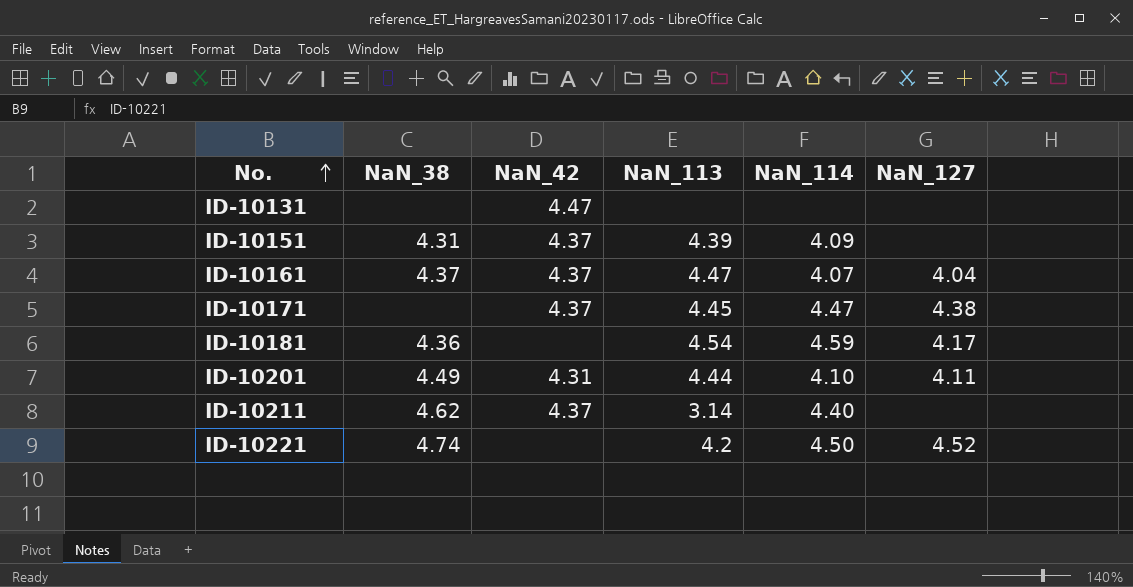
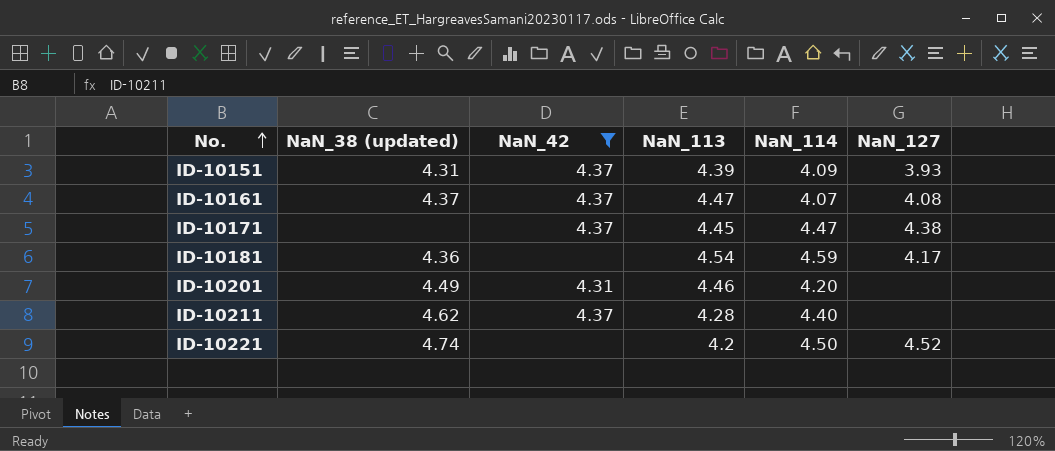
filter: none -> NaN_42 != 4.47
column name: NaN_38 -> NaN_38 (updated)
ID-10151 | NaN_127: none -> 3.93
ID-10161 | NaN_127: 4.04 -> 4.08
ID-10201 | NaN_113: 4.44 -> 4.46
ID-10201 | NaN_114: 4.10 -> 4.20
ID-10201 | NaN_127: 4.11 -> none
ID-10211 | NaN_113: 3.14 -> 4.28

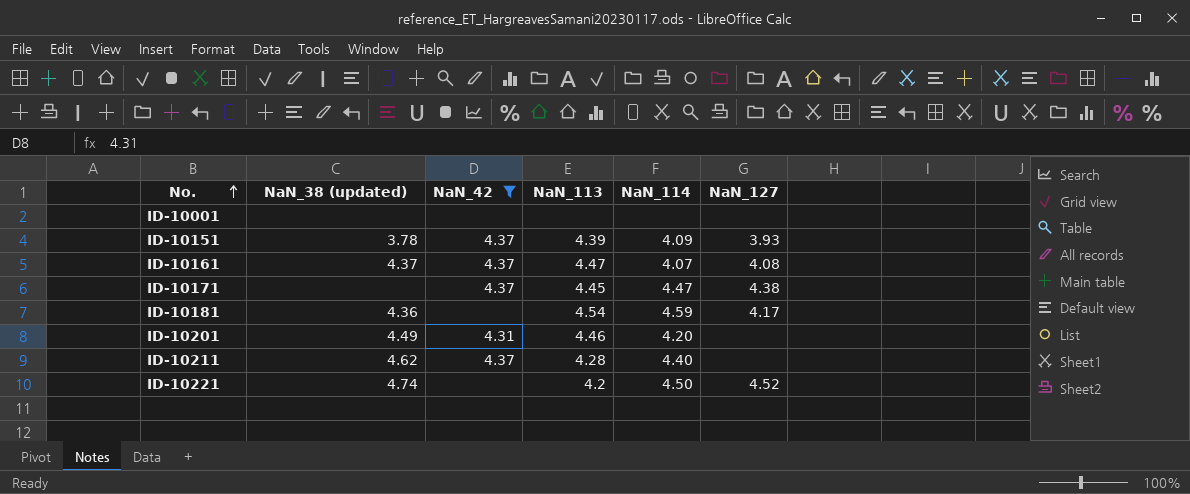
row ID-10001: none -> none | none | none | none | none
ID-10151 | NaN_38 (updated): 4.31 -> 3.78

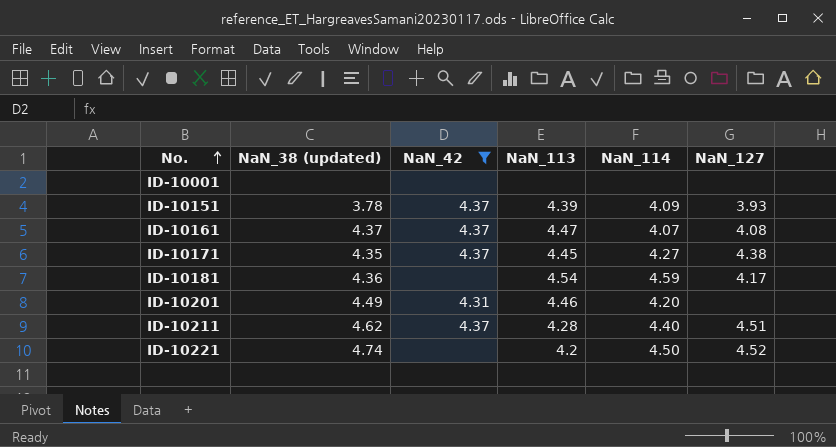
ID-10171 | NaN_38 (updated): none -> 4.35
ID-10171 | NaN_114: 4.47 -> 4.27
ID-10211 | NaN_127: none -> 4.51

